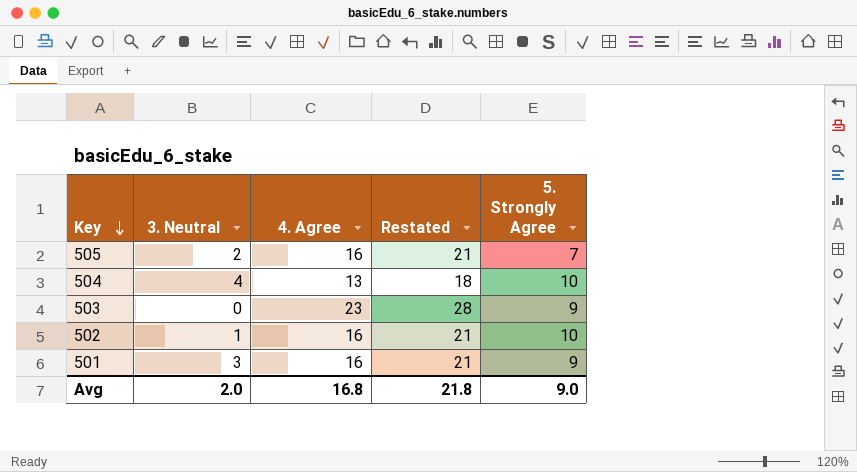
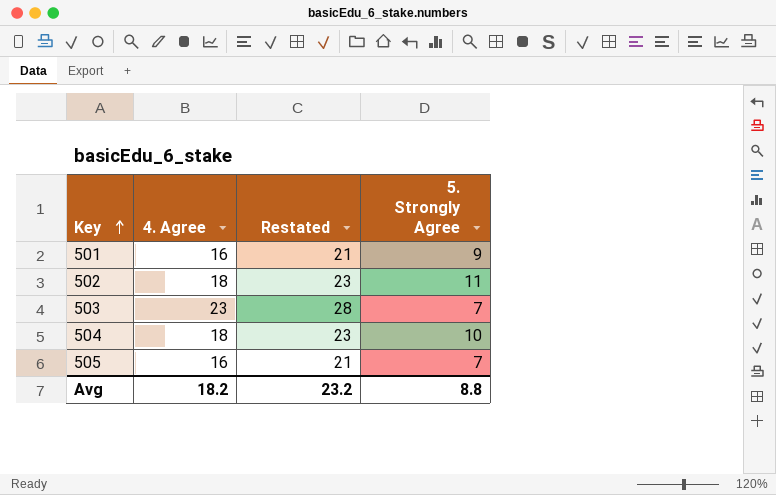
row order: Key descending -> Key ascending
column 3. Neutral | position: 2 -> none
502 | 4. Agree: 16 -> 18
502 | Restated: 21 -> 23
502 | 5. Strongly Agree: 10 -> 11
503 | 5. Strongly Agree: 9 -> 7
504 | 4. Agree: 13 -> 18
504 | Restated: 18 -> 23
Avg | 4. Agree: 16.8 -> 18.2
Avg | Restated: 21.8 -> 23.2
Avg | 5. Strongly Agree: 9.0 -> 8.8

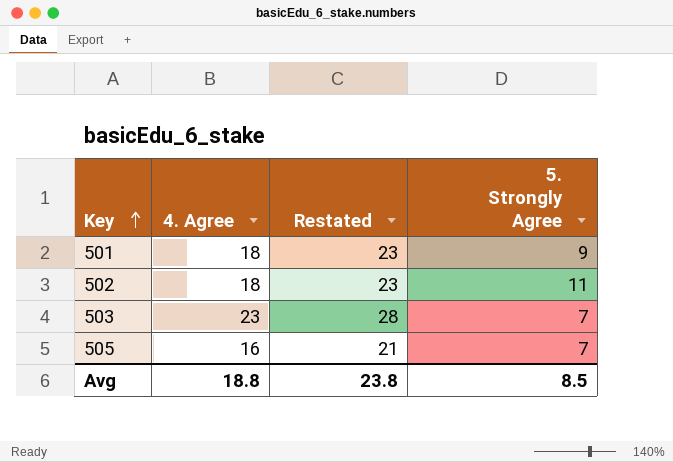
row 504: 18 | 23 | 10 -> none
501 | 4. Agree: 16 -> 18
501 | Restated: 21 -> 23
Avg | 4. Agree: 18.2 -> 18.8
Avg | Restated: 23.2 -> 23.8
Avg | 5. Strongly Agree: 8.8 -> 8.5

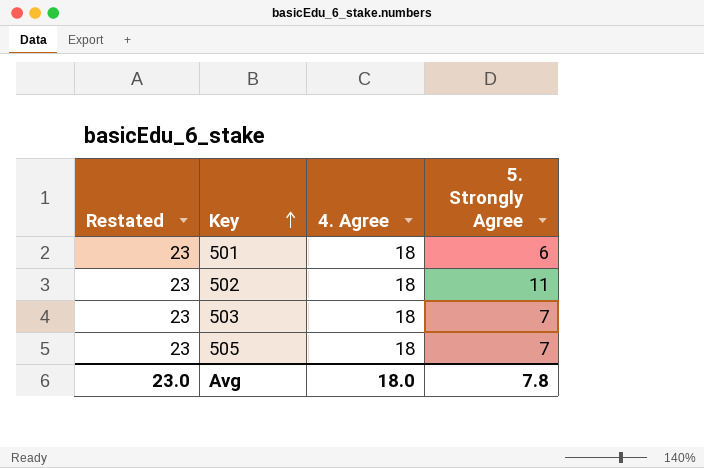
column Restated | position: 3 -> 1
501 | 5. Strongly Agree: 9 -> 6
503 | Restated: 28 -> 23
503 | 4. Agree: 23 -> 18
505 | Restated: 21 -> 23
505 | 4. Agree: 16 -> 18
Avg | Restated: 23.8 -> 23.0
Avg | 4. Agree: 18.8 -> 18.0
Avg | 5. Strongly Agree: 8.5 -> 7.8

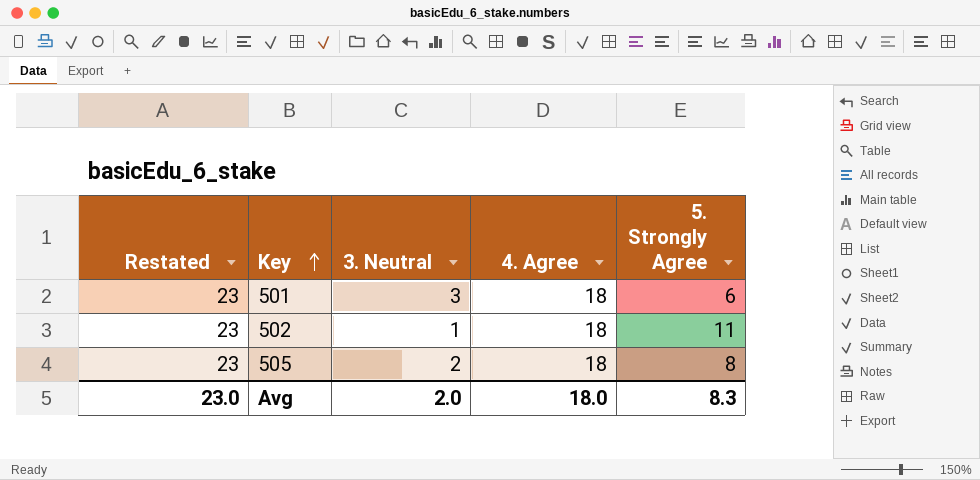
column 3. Neutral | position: none -> 3
row 503: 23 | 18 | 7 -> none
505 | 5. Strongly Agree: 7 -> 8
Avg | 5. Strongly Agree: 7.8 -> 8.3

